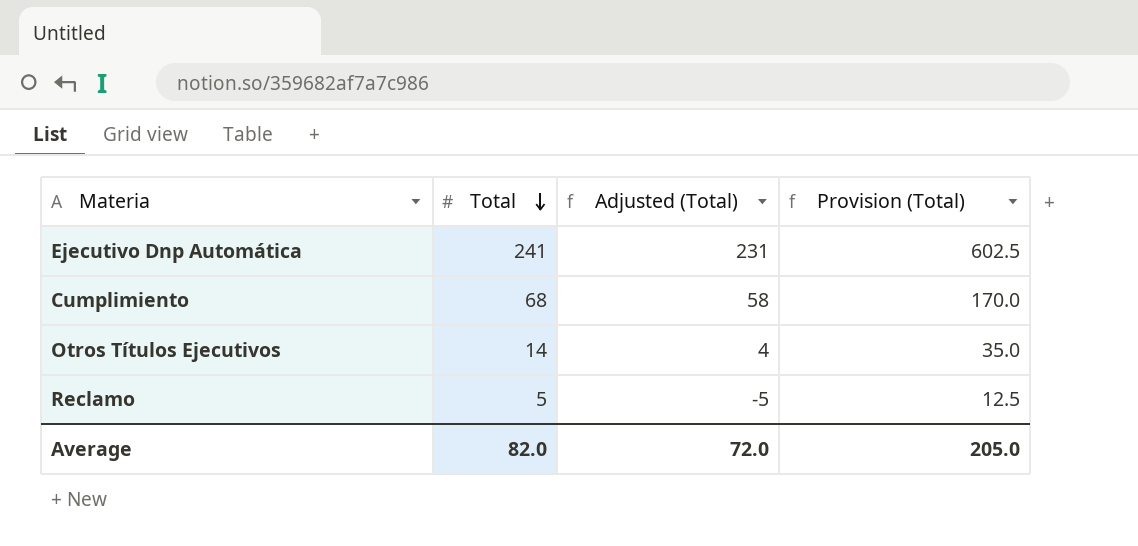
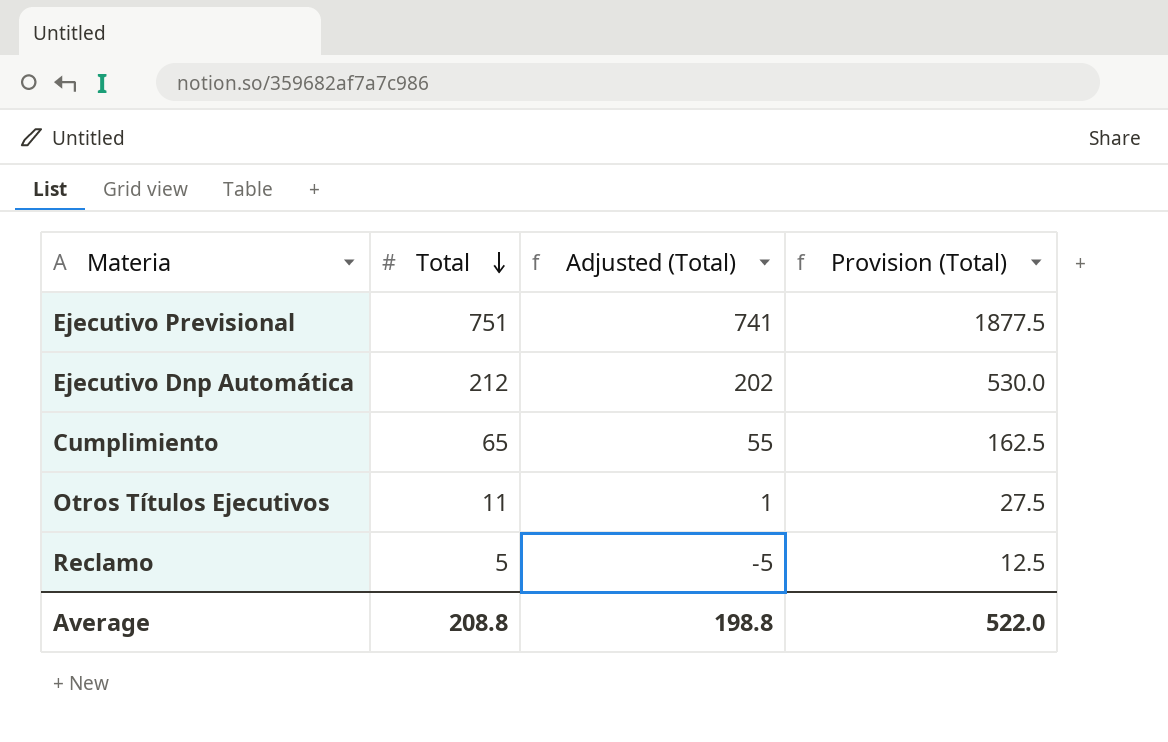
row Ejecutivo Previsional: none -> 751 | 741 | 1877.5
Ejecutivo Dnp Automática | Total: 241 -> 212
Ejecutivo Dnp Automática | Adjusted (Total): 231 -> 202
Ejecutivo Dnp Automática | Provision (Total): 602.5 -> 530.0
Cumplimiento | Total: 68 -> 65
Cumplimiento | Adjusted (Total): 58 -> 55
Cumplimiento | Provision (Total): 170.0 -> 162.5
Otros Títulos Ejecutivos | Total: 14 -> 11
Otros Títulos Ejecutivos | Adjusted (Total): 4 -> 1
Otros Títulos Ejecutivos | Provision (Total): 35.0 -> 27.5
Average | Total: 82.0 -> 208.8
Average | Adjusted (Total): 72.0 -> 198.8
Average | Provision (Total): 205.0 -> 522.0

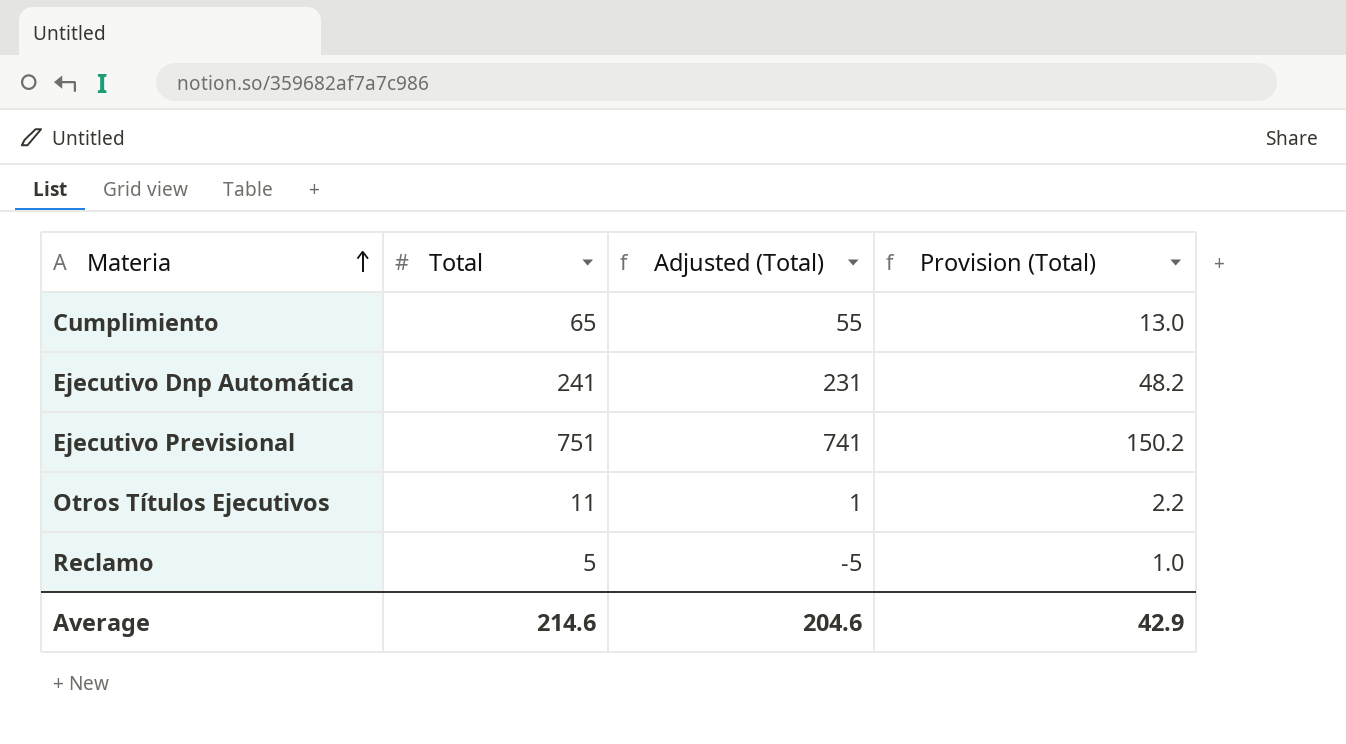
row order: Total descending -> Materia ascending
column Provision (Total) | formula: [Total] * 2.5 -> [Total] * 0.2
Ejecutivo Dnp Automática | Total: 212 -> 241
Ejecutivo Dnp Automática | Adjusted (Total): 202 -> 231
Average | Total: 208.8 -> 214.6
Average | Adjusted (Total): 198.8 -> 204.6
Average | Provision (Total): 522.0 -> 42.9

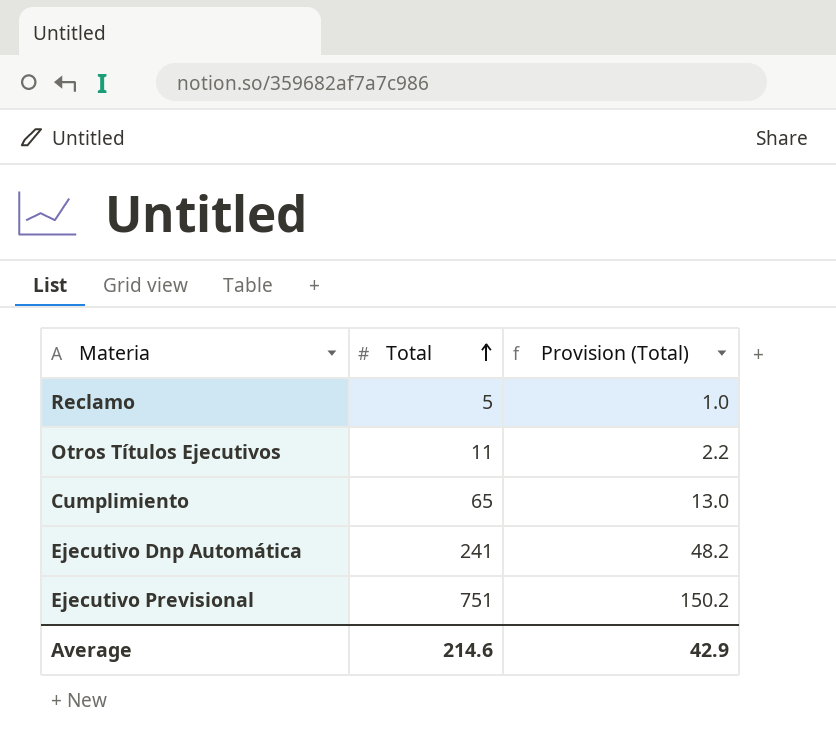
row order: Materia ascending -> Total ascending
column Adjusted (Total) | formula: [Total] - 10 -> none

